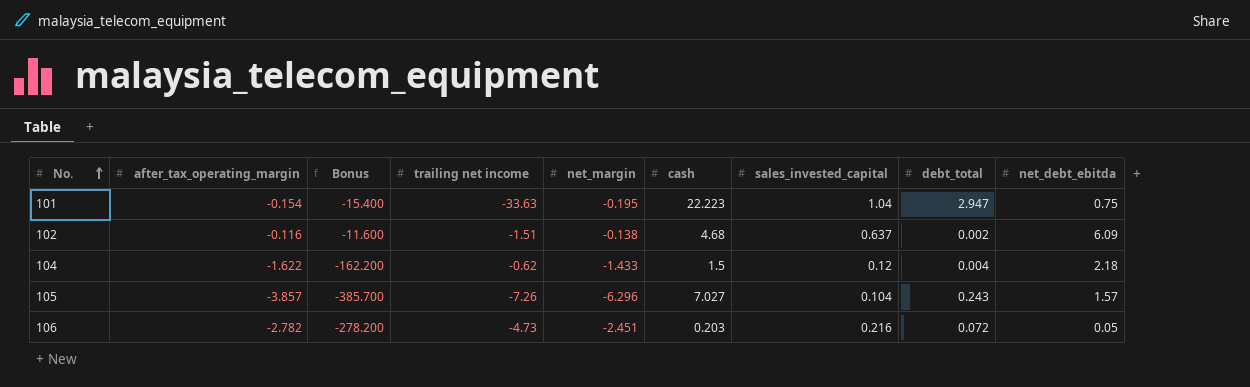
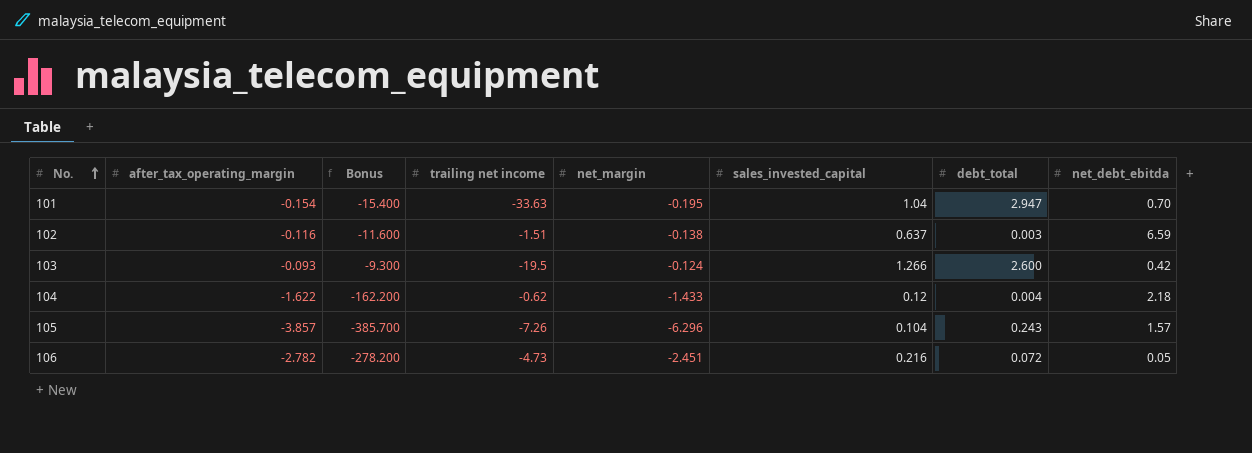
column cash | position: 6 -> none
101 | net_debt_ebitda: 0.75 -> 0.70
102 | debt_total: 0.002 -> 0.003
102 | net_debt_ebitda: 6.09 -> 6.59
row 103: none -> -0.093 | -9.300 | -19.5 | -0.124 | 1.266 | 2.600 | 0.42

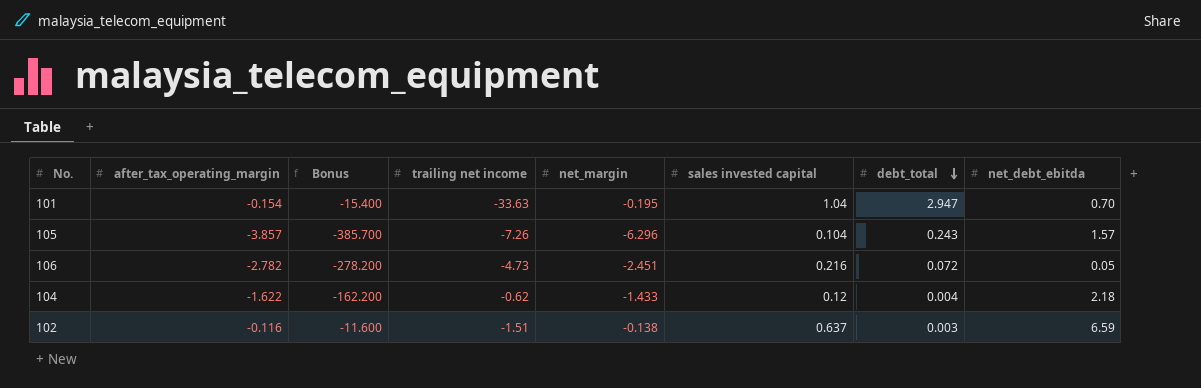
row order: No. ascending -> debt_total descending
column name: sales_invested_capital -> sales invested capital
row 103: -0.093 | -9.300 | -19.5 | -0.124 | 1.266 | 2.600 | 0.42 -> none

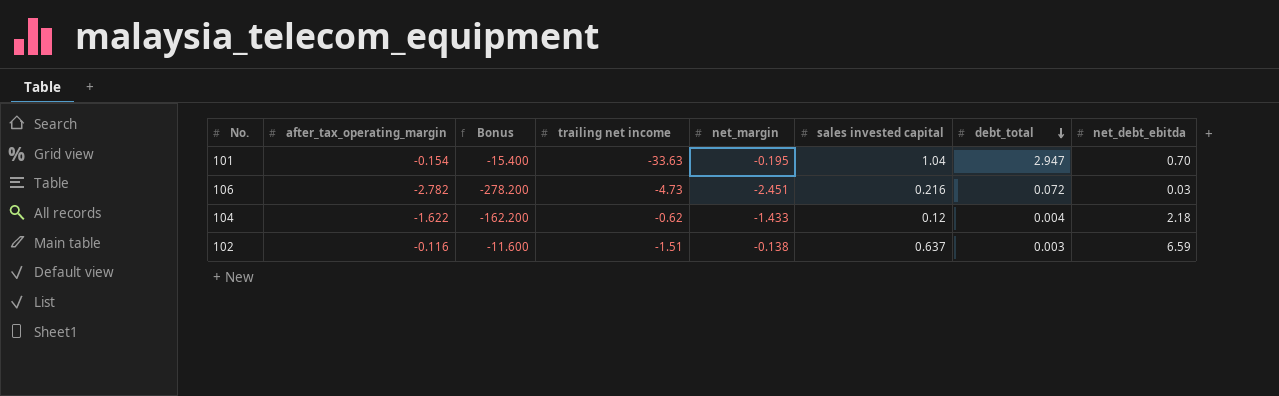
row 105: -3.857 | -385.700 | -7.26 | -6.296 | 0.104 | 0.243 | 1.57 -> none
106 | net_debt_ebitda: 0.05 -> 0.03

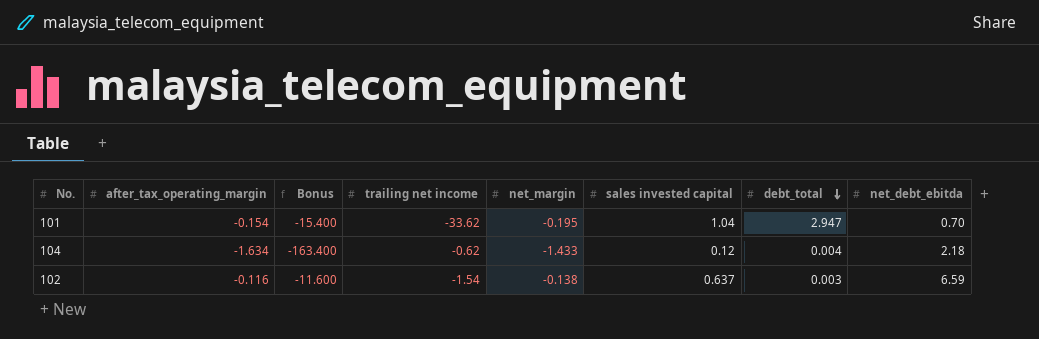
row 106: -2.782 | -278.200 | -4.73 | -2.451 | 0.216 | 0.072 | 0.03 -> none
101 | trailing net income: -33.63 -> -33.62
104 | after_tax_operating_margin: -1.622 -> -1.634
104 | Bonus: -162.200 -> -163.400
102 | trailing net income: -1.51 -> -1.54

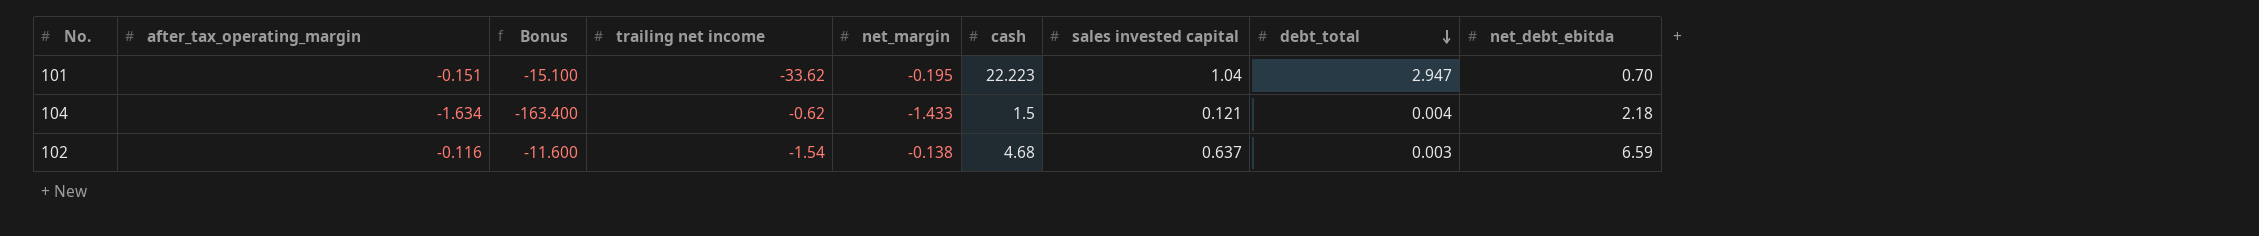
column cash | position: none -> 6
101 | after_tax_operating_margin: -0.154 -> -0.151
101 | Bonus: -15.400 -> -15.100
104 | sales invested capital: 0.12 -> 0.121

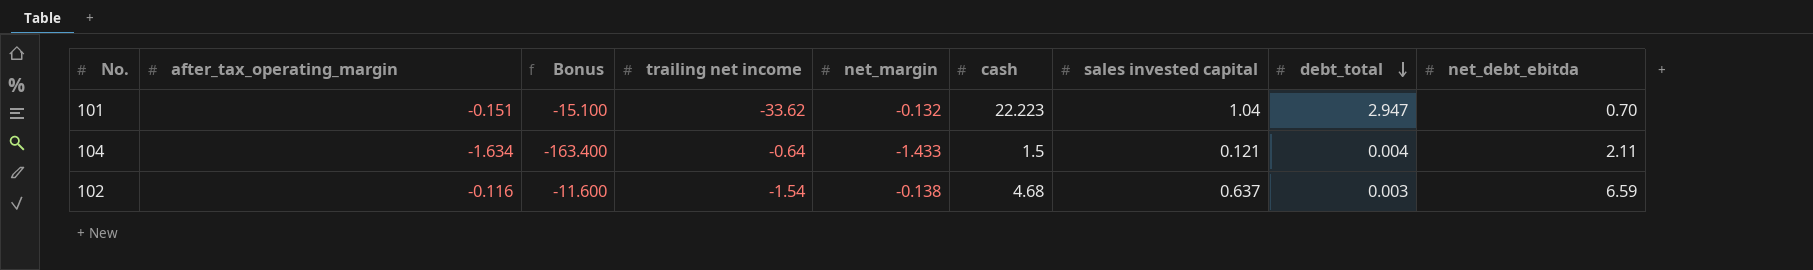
101 | net_margin: -0.195 -> -0.132
104 | trailing net income: -0.62 -> -0.64
104 | net_debt_ebitda: 2.18 -> 2.11

